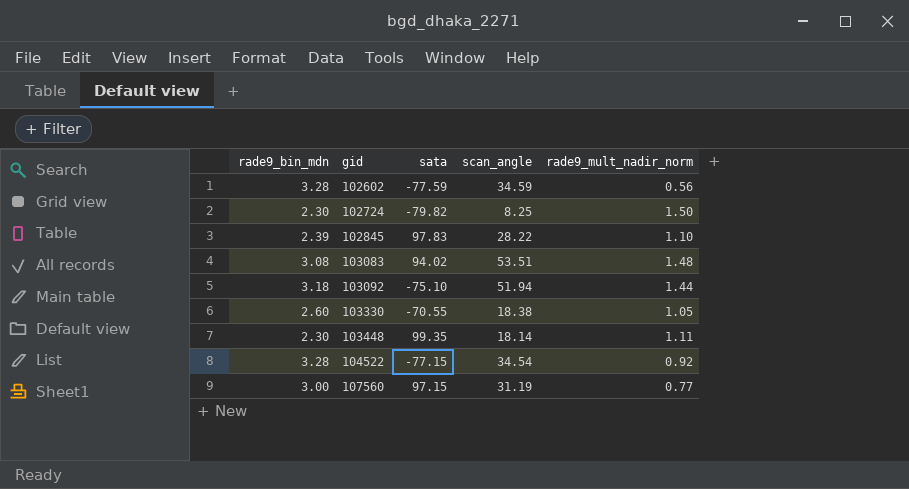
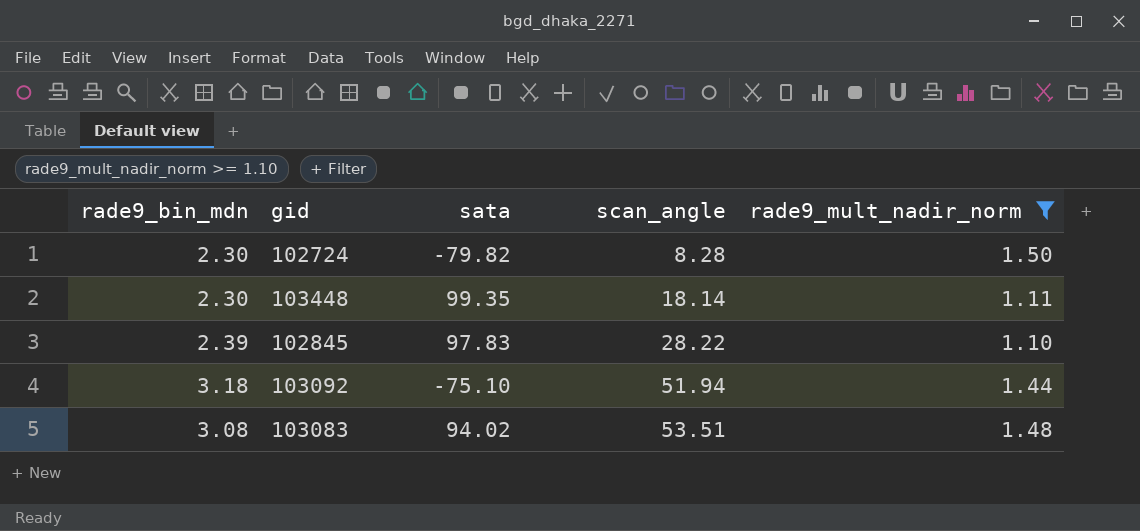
filter: none -> rade9_mult_nadir_norm >= 1.10
row order: gid ascending -> scan_angle ascending
102724 | scan_angle: 8.25 -> 8.28

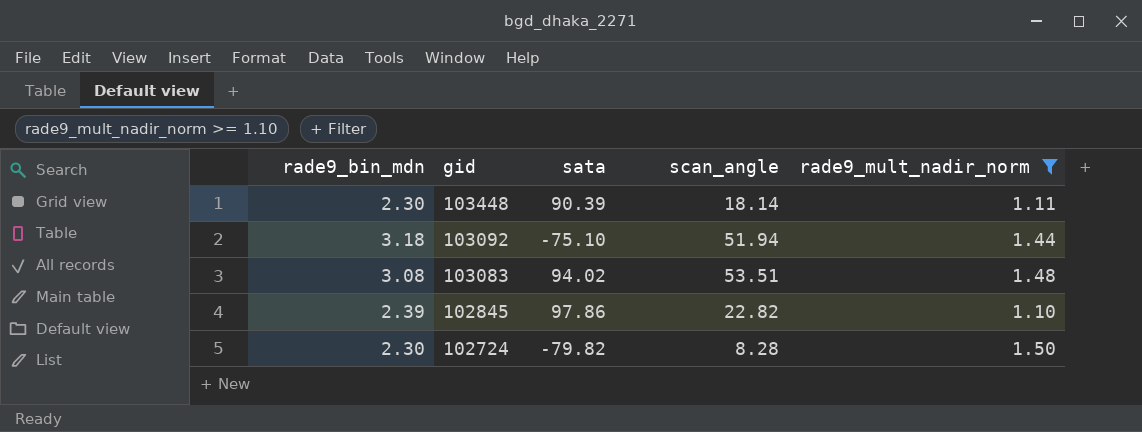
row order: scan_angle ascending -> gid descending
103448 | sata: 99.35 -> 90.39
102845 | sata: 97.83 -> 97.86
102845 | scan_angle: 28.22 -> 22.82

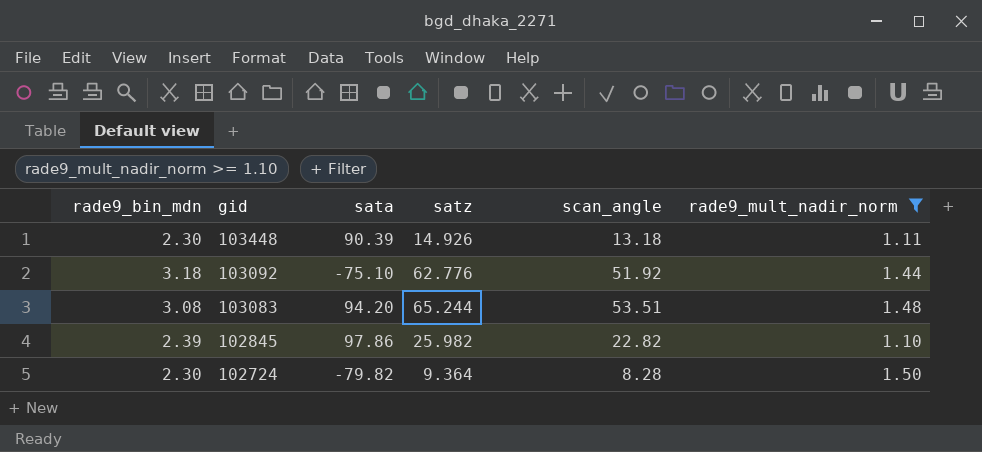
column satz | position: none -> 4
103448 | scan_angle: 18.14 -> 13.18
103092 | scan_angle: 51.94 -> 51.92
103083 | sata: 94.02 -> 94.20

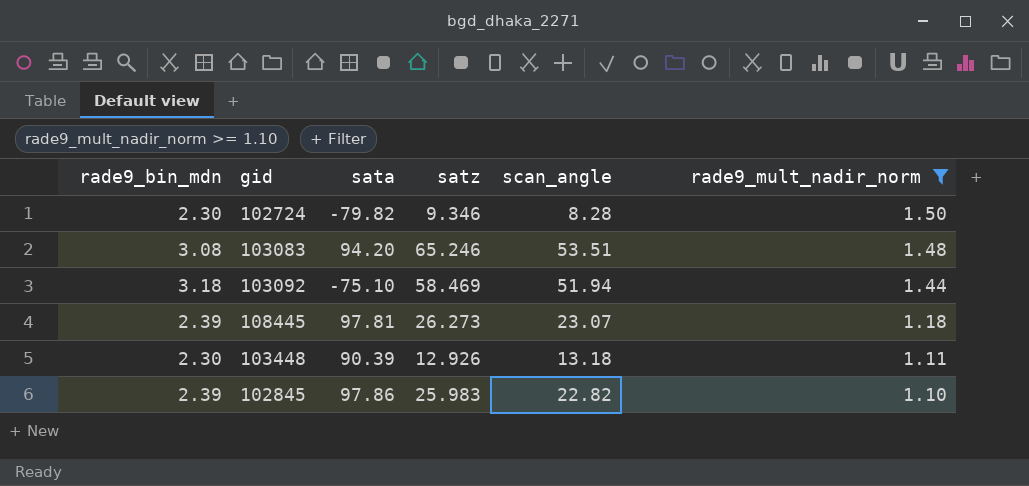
row order: gid descending -> rade9_mult_nadir_norm descending
102724 | satz: 9.364 -> 9.346
103083 | satz: 65.244 -> 65.246
103092 | satz: 62.776 -> 58.469
103092 | scan_angle: 51.92 -> 51.94
row 108445: none -> 2.39 | 97.81 | 26.273 | 23.07 | 1.18
103448 | satz: 14.926 -> 12.926
102845 | satz: 25.982 -> 25.983

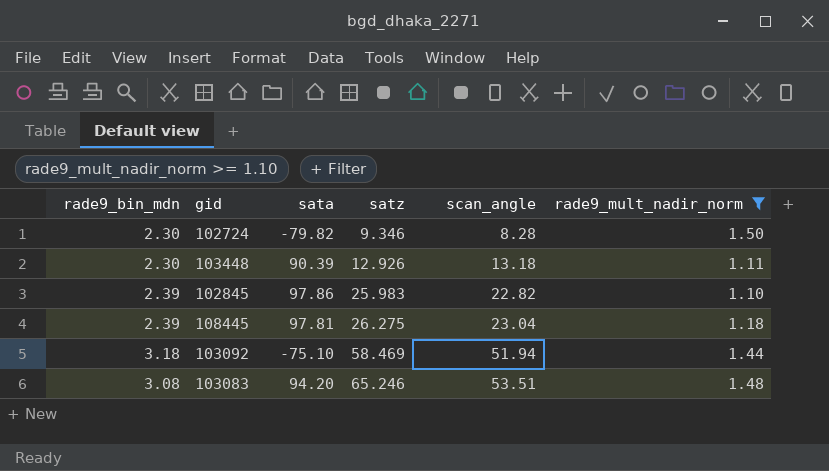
row order: rade9_mult_nadir_norm descending -> satz ascending
108445 | satz: 26.273 -> 26.275
108445 | scan_angle: 23.07 -> 23.04

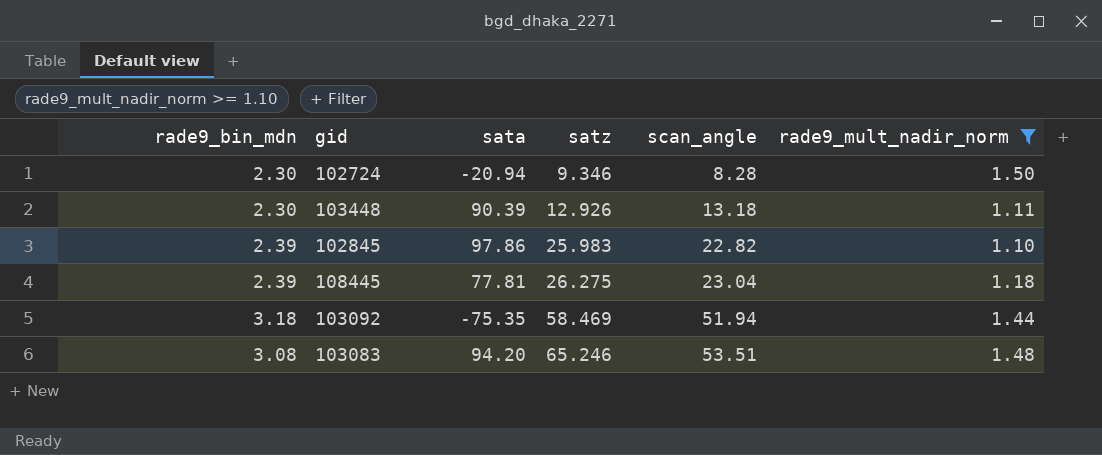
102724 | sata: -79.82 -> -20.94
108445 | sata: 97.81 -> 77.81
103092 | sata: -75.10 -> -75.35

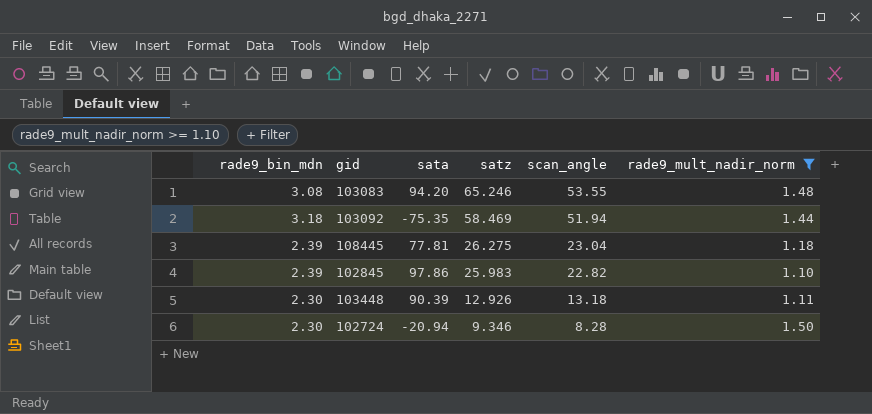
row order: satz ascending -> satz descending
103083 | scan_angle: 53.51 -> 53.55

